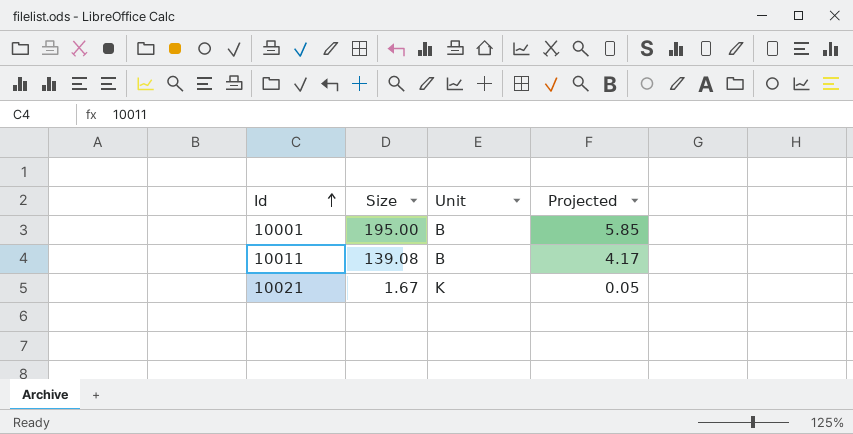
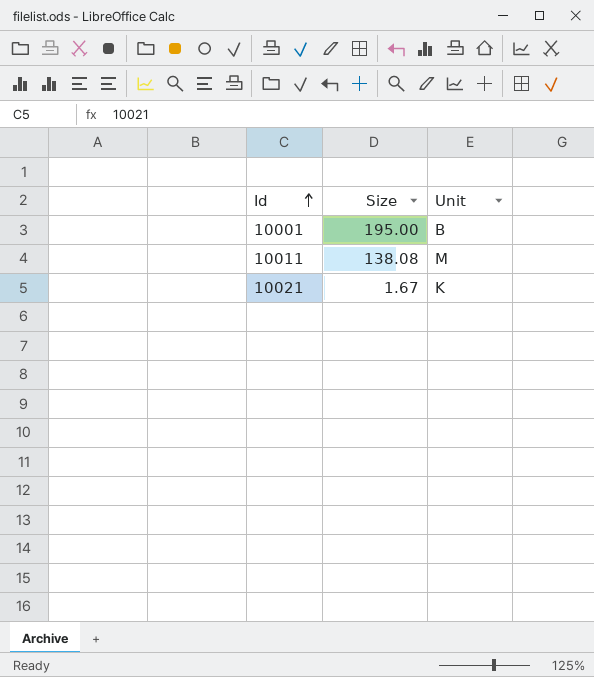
column Projected | formula: [Size] * 0.03 -> none
10011 | Size: 139.08 -> 138.08
10011 | Unit: B -> M

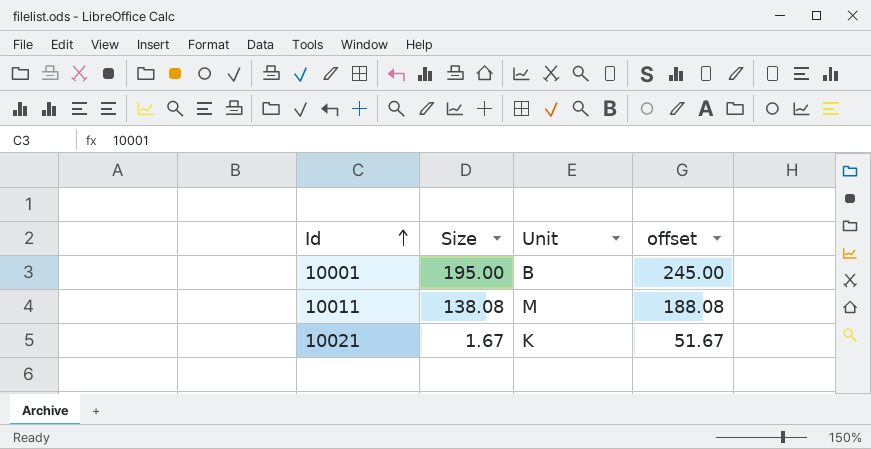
column offset | formula: none -> [Size] + 50

